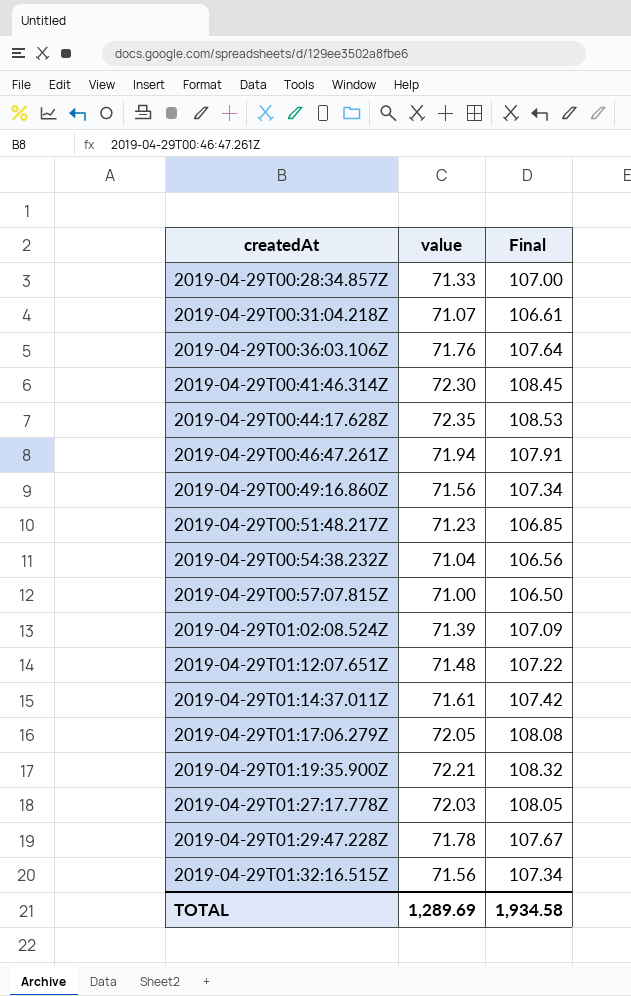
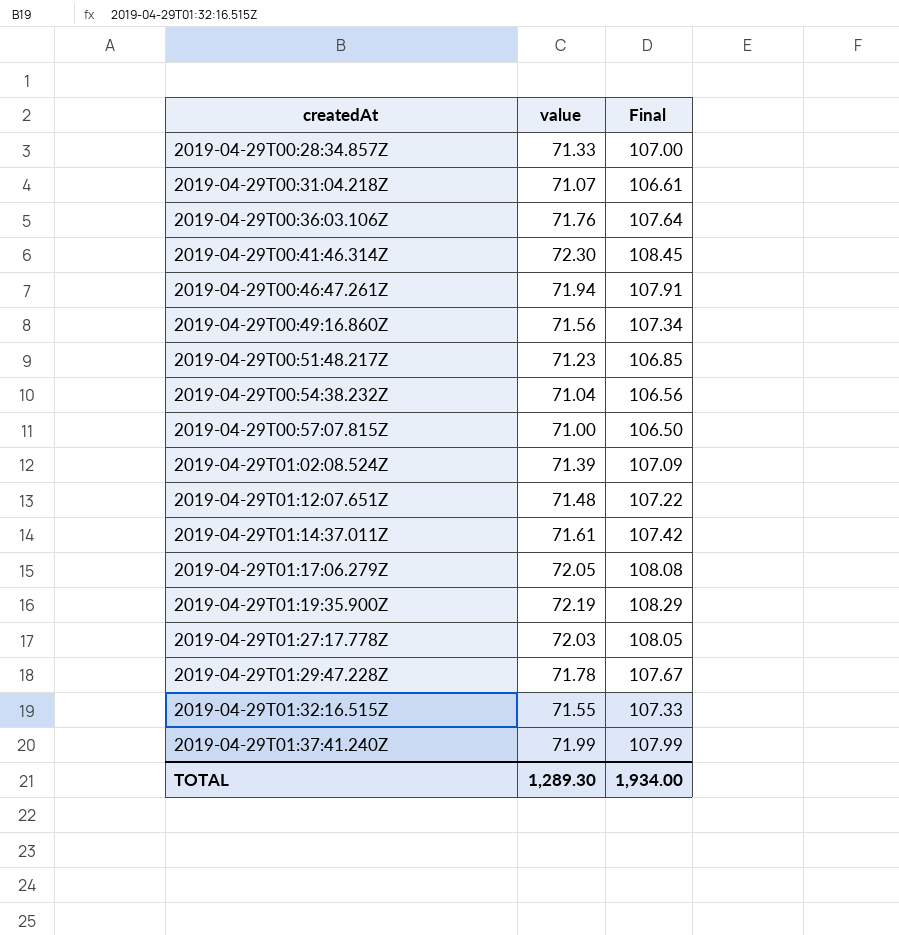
row 2019-04-29T00:44:17.628Z: 72.35 | 108.53 -> none
2019-04-29T01:19:35.900Z | value: 72.21 -> 72.19
2019-04-29T01:19:35.900Z | Final: 108.32 -> 108.29
2019-04-29T01:32:16.515Z | value: 71.56 -> 71.55
2019-04-29T01:32:16.515Z | Final: 107.34 -> 107.33
row 2019-04-29T01:37:41.240Z: none -> 71.99 | 107.99
TOTAL | value: 1,289.69 -> 1,289.30
TOTAL | Final: 1,934.58 -> 1,934.00

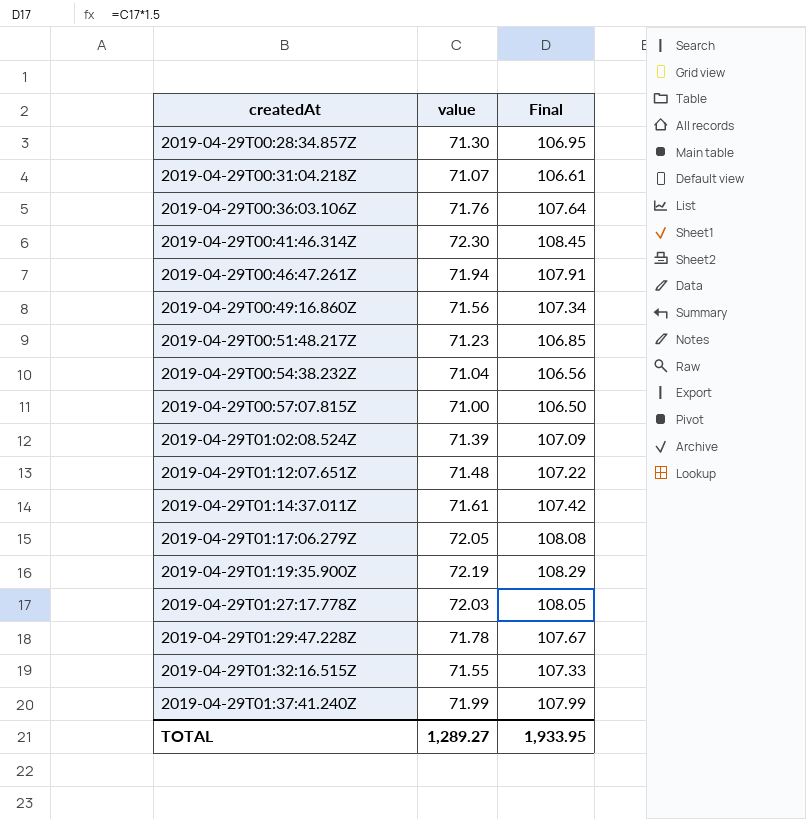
2019-04-29T00:28:34.857Z | value: 71.33 -> 71.30
2019-04-29T00:28:34.857Z | Final: 107.00 -> 106.95
TOTAL | value: 1,289.30 -> 1,289.27
TOTAL | Final: 1,934.00 -> 1,933.95

